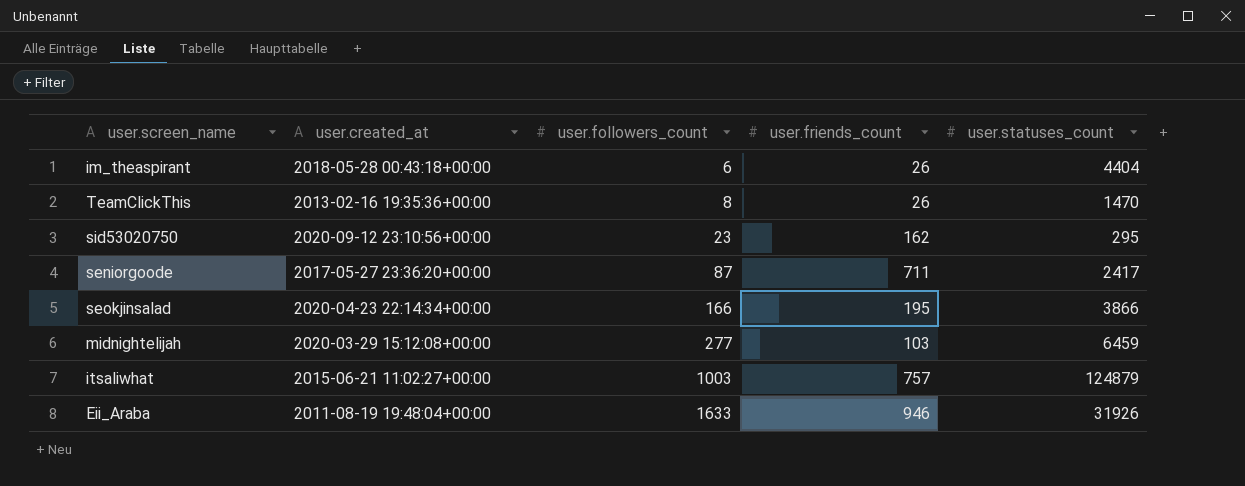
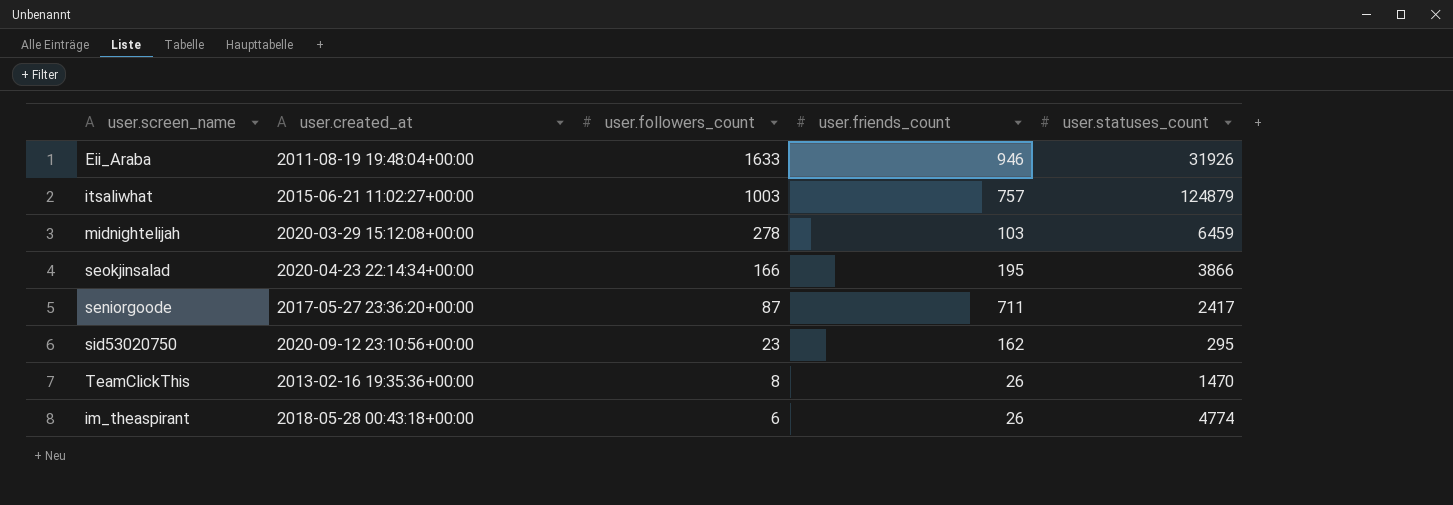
row order: user.followers_count ascending -> user.followers_count descending
midnightelijah | user.followers_count: 277 -> 278
im_theaspirant | user.statuses_count: 4404 -> 4774

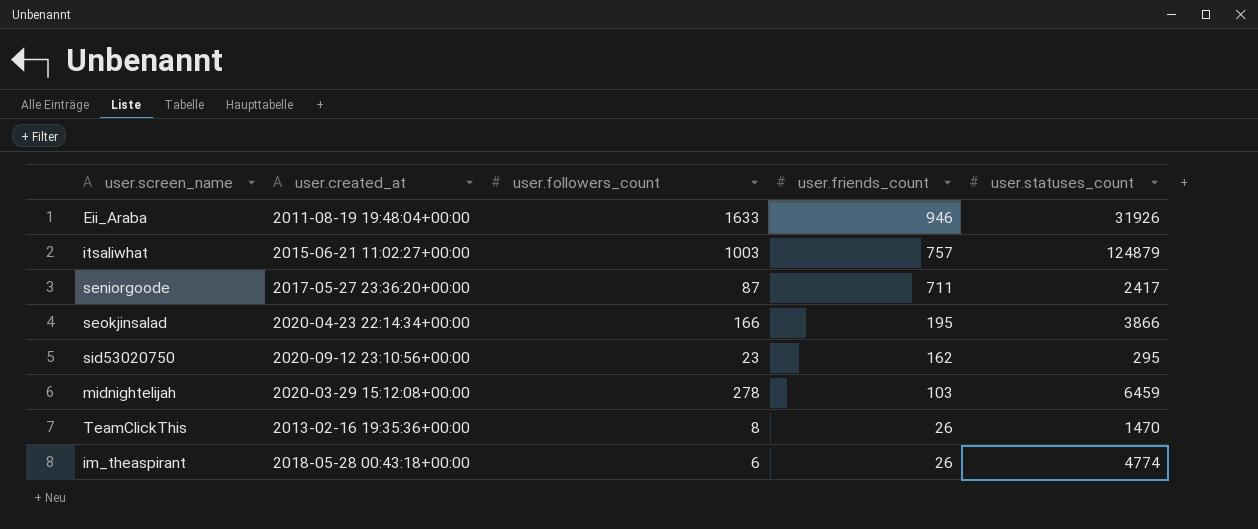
row order: user.followers_count descending -> user.friends_count descending

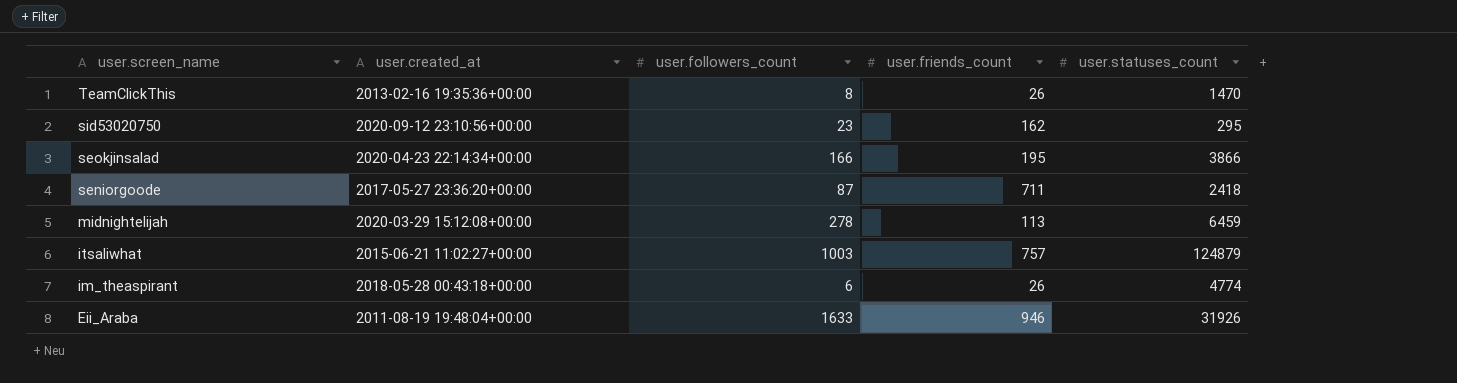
row order: user.friends_count descending -> user.screen_name descending
seniorgoode | user.statuses_count: 2417 -> 2418
midnightelijah | user.friends_count: 103 -> 113

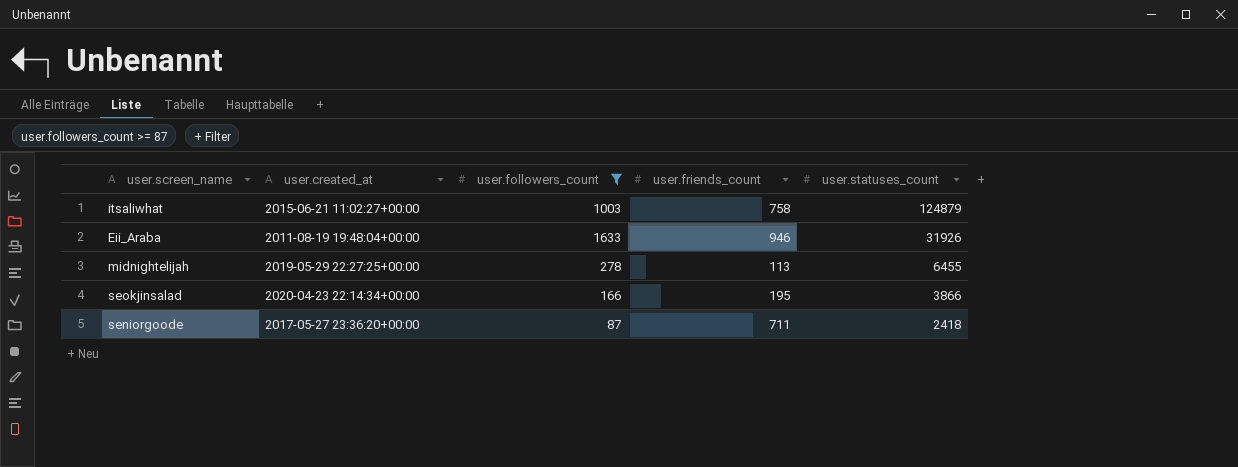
filter: none -> user.followers_count >= 87
row order: user.screen_name descending -> user.statuses_count descending
itsaliwhat | user.friends_count: 757 -> 758
midnightelijah | user.created_at: 2020-03-29 15:12:08+00:00 -> 2019-05-29 22:27:25+00:00
midnightelijah | user.statuses_count: 6459 -> 6455

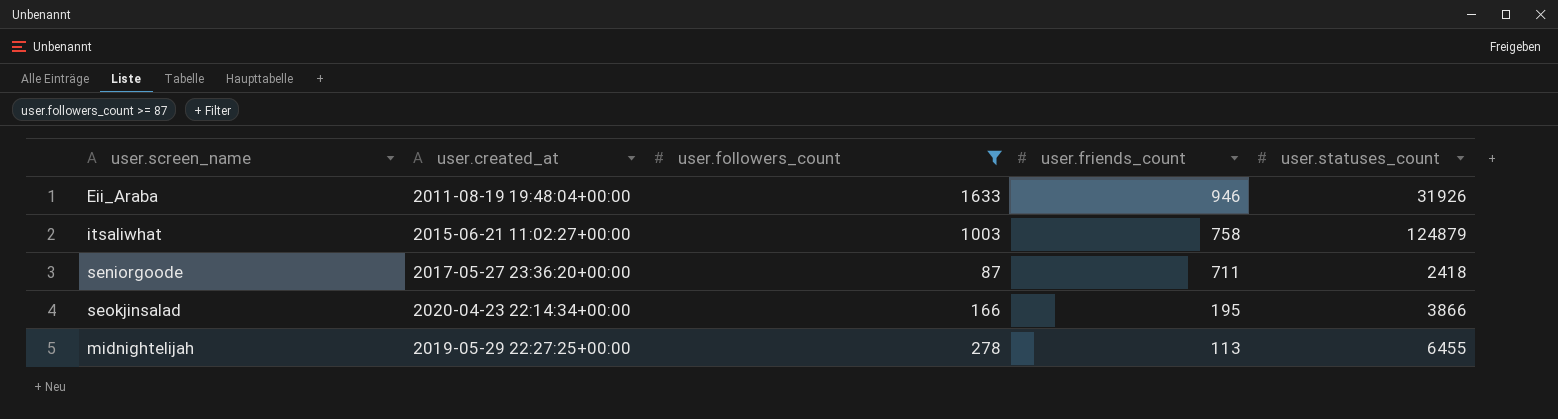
row order: user.statuses_count descending -> user.friends_count descending

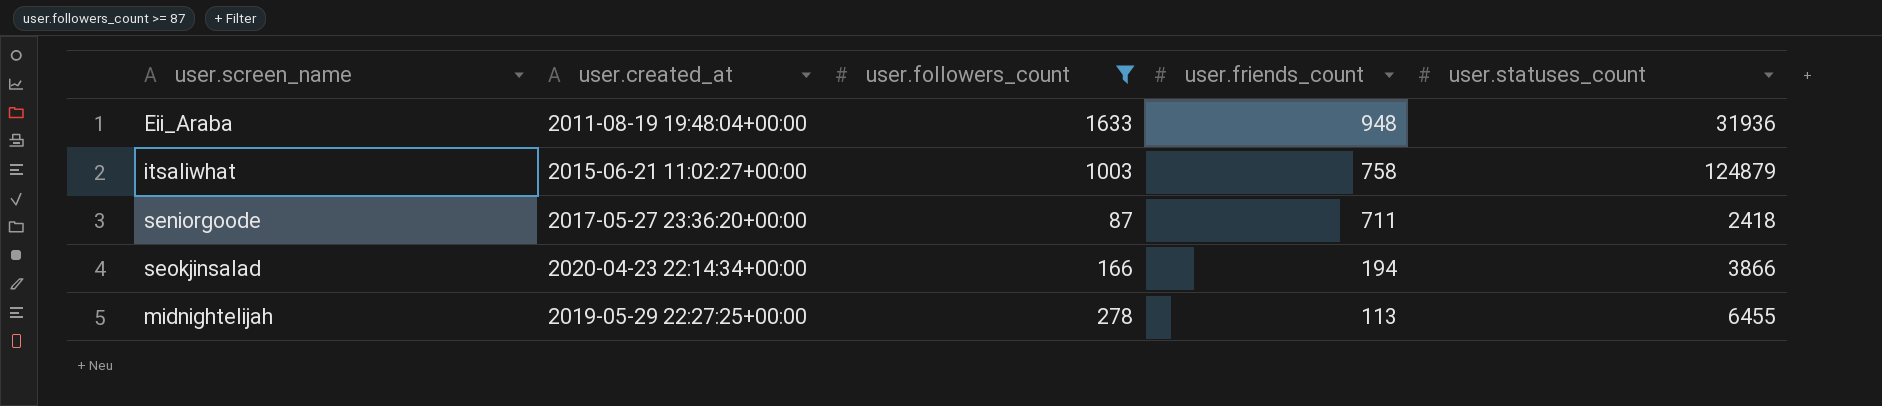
Eii_Araba | user.friends_count: 946 -> 948
Eii_Araba | user.statuses_count: 31926 -> 31936
seokjinsalad | user.friends_count: 195 -> 194

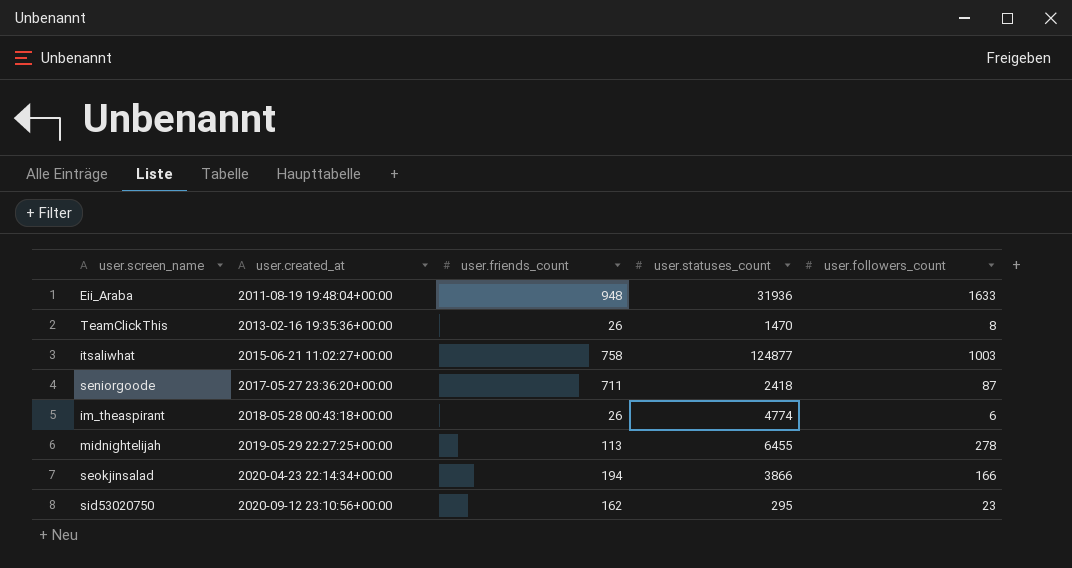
filter: user.followers_count >= 87 -> none
row order: user.friends_count descending -> user.created_at ascending
column user.followers_count | position: 3 -> 5
itsaliwhat | user.statuses_count: 124879 -> 124877

